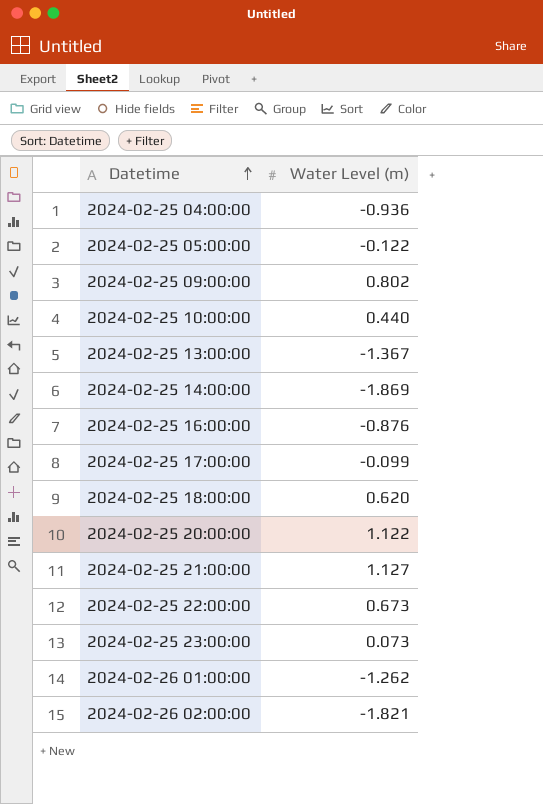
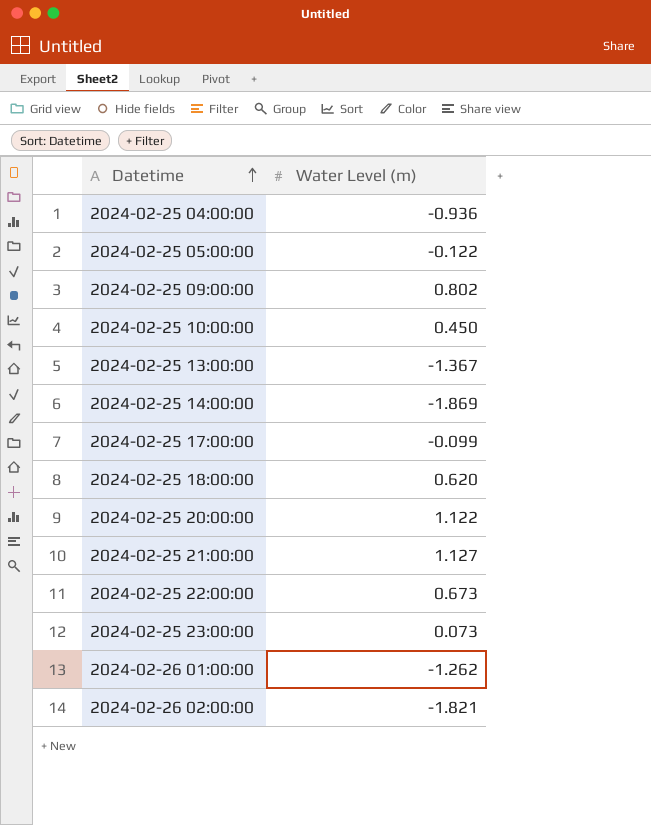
row 2024-02-25 16:00:00: -0.876 -> none
2024-02-25 10:00:00 | Water Level (m): 0.440 -> 0.450

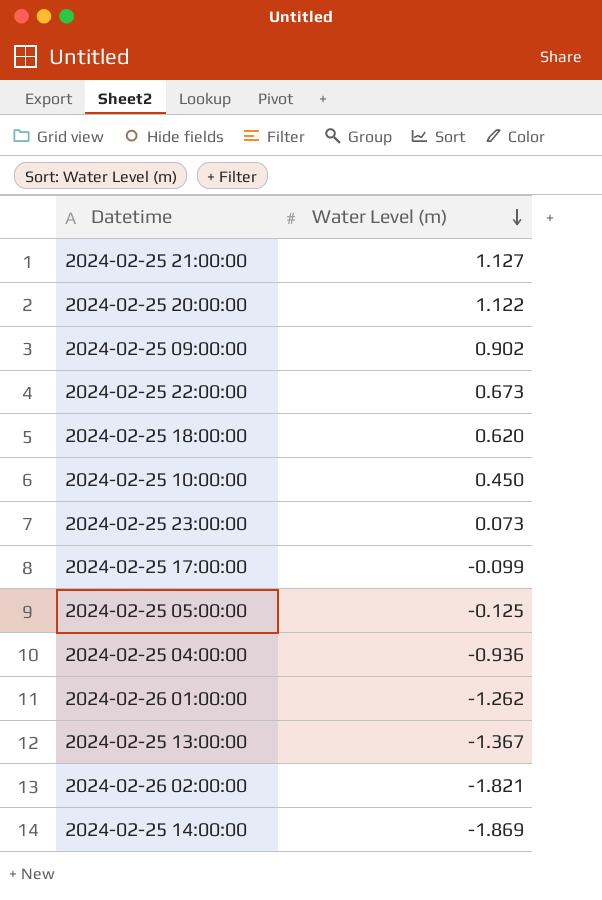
row order: Datetime ascending -> Water Level (m) descending
2024-02-25 09:00:00 | Water Level (m): 0.802 -> 0.902
2024-02-25 05:00:00 | Water Level (m): -0.122 -> -0.125

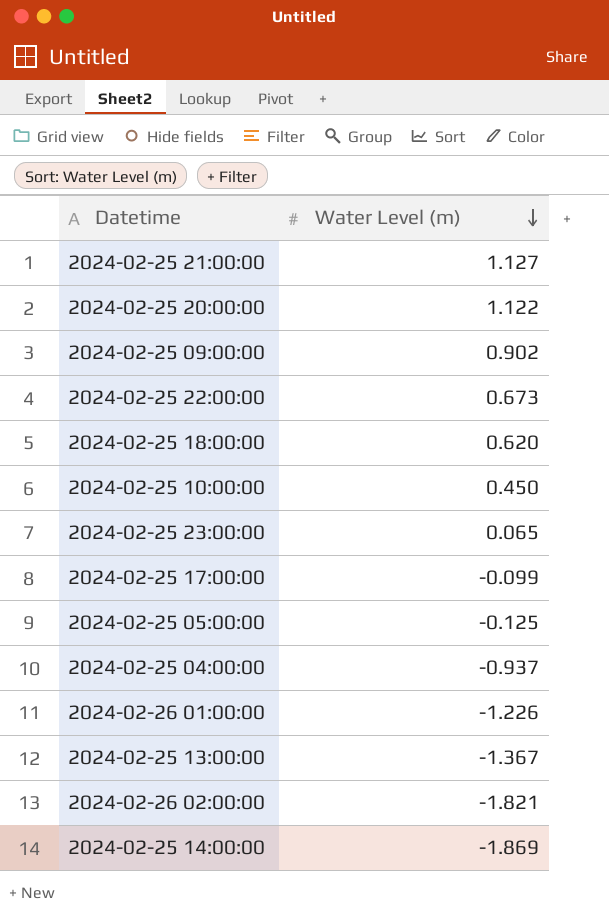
2024-02-25 23:00:00 | Water Level (m): 0.073 -> 0.065
2024-02-25 04:00:00 | Water Level (m): -0.936 -> -0.937
2024-02-26 01:00:00 | Water Level (m): -1.262 -> -1.226

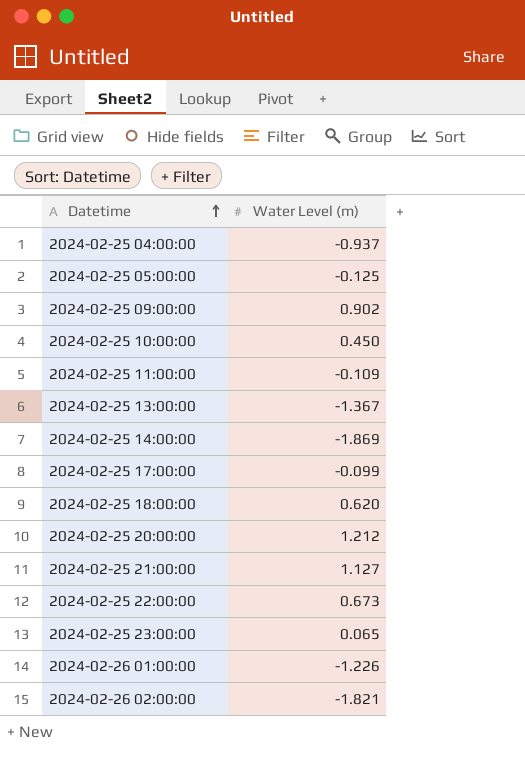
row order: Water Level (m) descending -> Datetime ascending
row 2024-02-25 11:00:00: none -> -0.109
2024-02-25 20:00:00 | Water Level (m): 1.122 -> 1.212

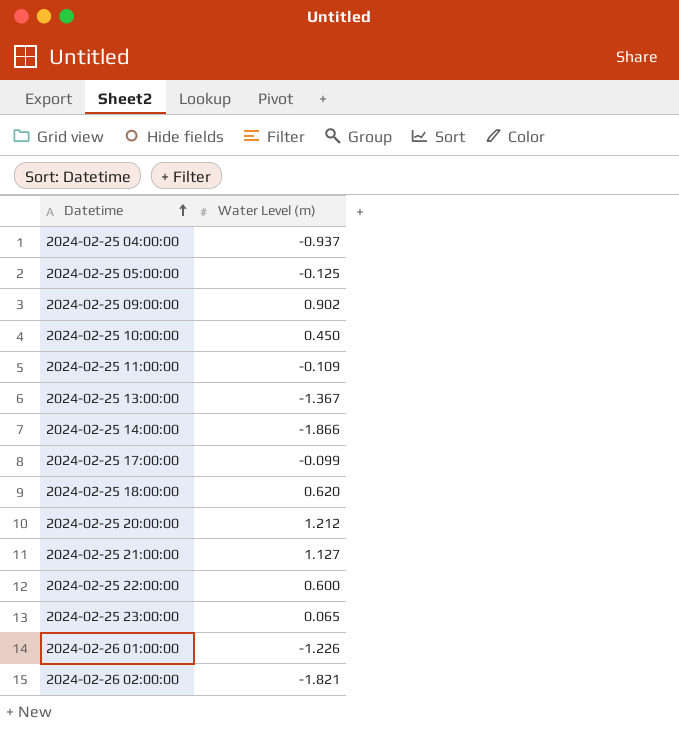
2024-02-25 14:00:00 | Water Level (m): -1.869 -> -1.866
2024-02-25 22:00:00 | Water Level (m): 0.673 -> 0.600

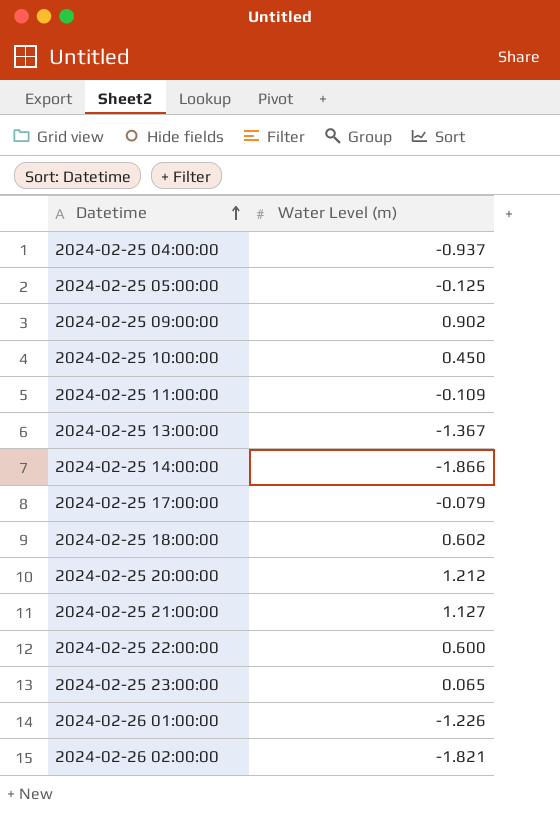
2024-02-25 17:00:00 | Water Level (m): -0.099 -> -0.079
2024-02-25 18:00:00 | Water Level (m): 0.620 -> 0.602

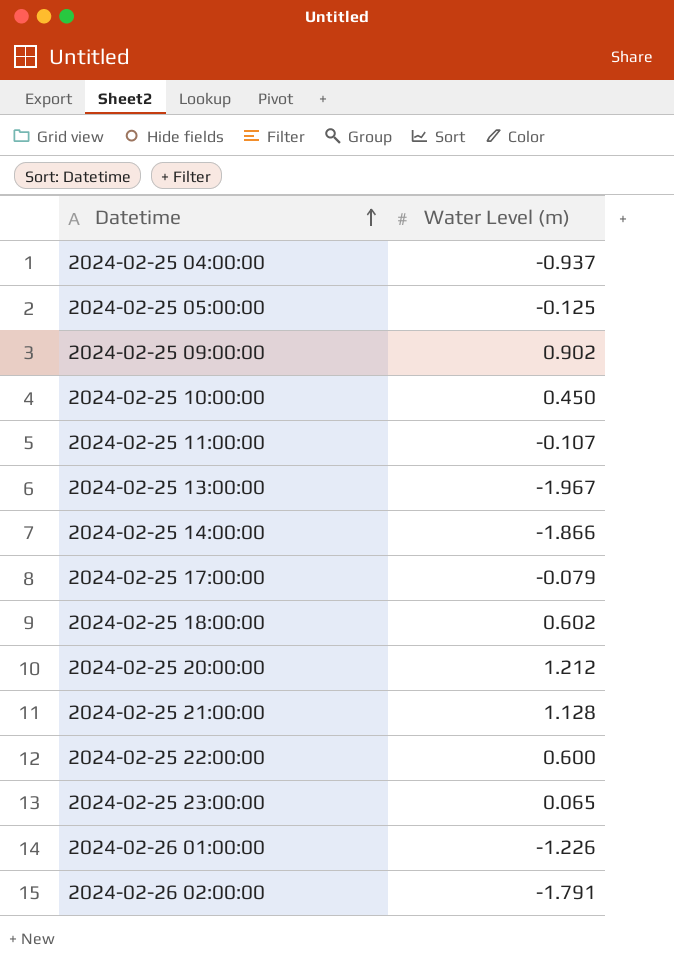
2024-02-25 11:00:00 | Water Level (m): -0.109 -> -0.107
2024-02-25 13:00:00 | Water Level (m): -1.367 -> -1.967
2024-02-25 21:00:00 | Water Level (m): 1.127 -> 1.128
2024-02-26 02:00:00 | Water Level (m): -1.821 -> -1.791

